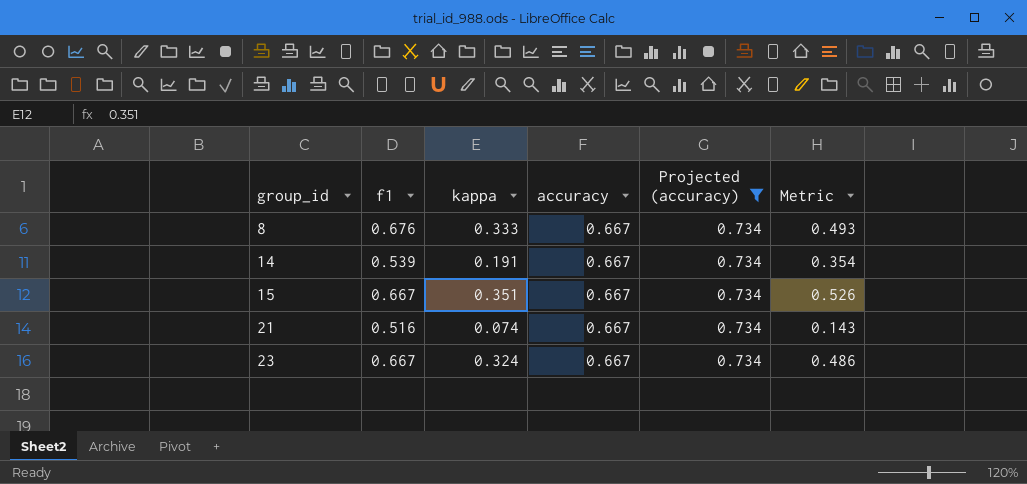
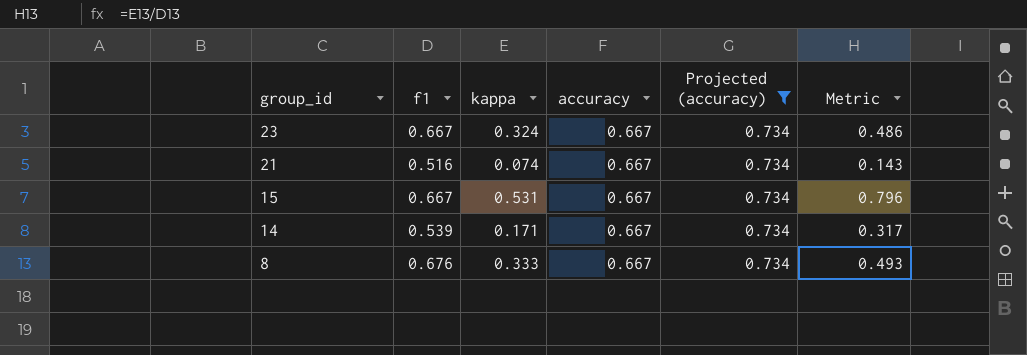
row order: group_id ascending -> group_id descending
15 | kappa: 0.351 -> 0.531
15 | Metric: 0.526 -> 0.796
14 | kappa: 0.191 -> 0.171
14 | Metric: 0.354 -> 0.317

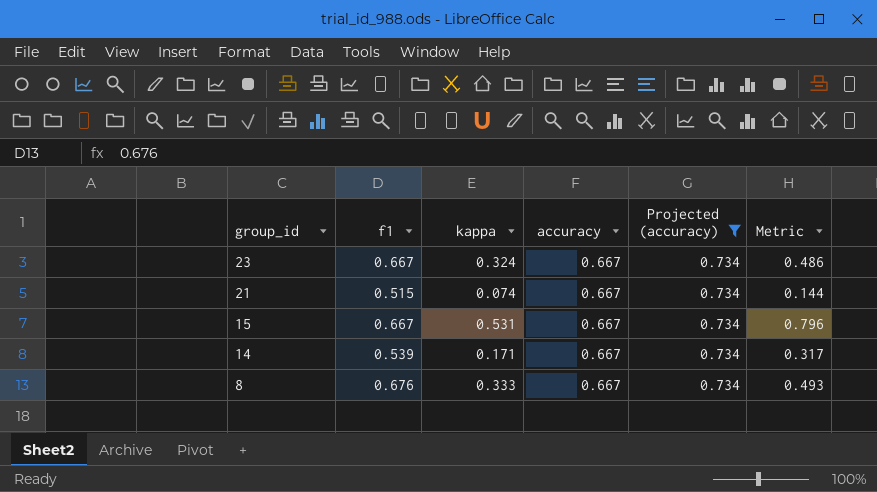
21 | f1: 0.516 -> 0.515
21 | Metric: 0.143 -> 0.144

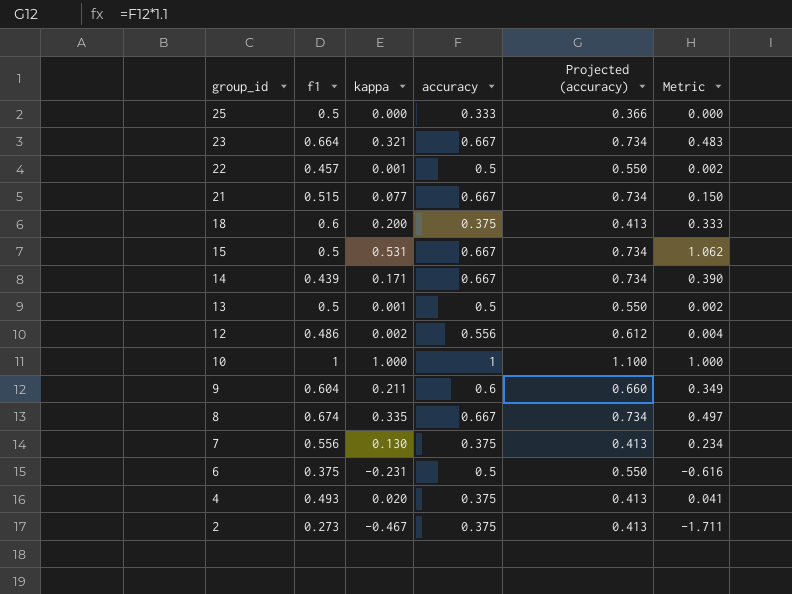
filter: Projected (accuracy) = 0.734 -> none
23 | f1: 0.667 -> 0.664
23 | kappa: 0.324 -> 0.321
23 | Metric: 0.486 -> 0.483
21 | kappa: 0.074 -> 0.077
21 | Metric: 0.144 -> 0.150
15 | f1: 0.667 -> 0.5
15 | Metric: 0.796 -> 1.062
14 | f1: 0.539 -> 0.439
14 | Metric: 0.317 -> 0.390
8 | f1: 0.676 -> 0.674
8 | kappa: 0.333 -> 0.335
8 | Metric: 0.493 -> 0.497

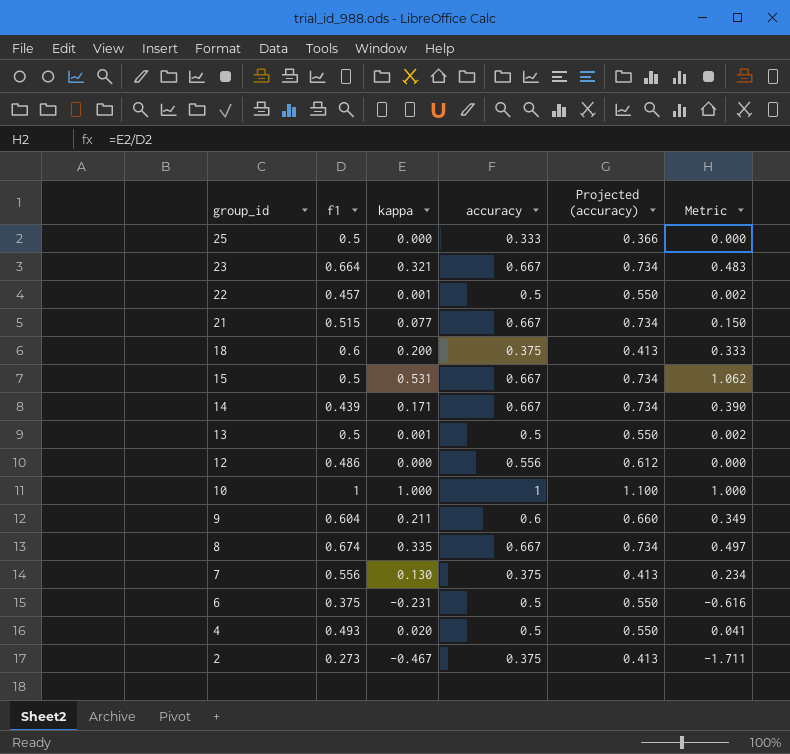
12 | kappa: 0.002 -> 0.000
12 | Metric: 0.004 -> 0.000
4 | accuracy: 0.375 -> 0.5
4 | Projected (accuracy): 0.413 -> 0.550

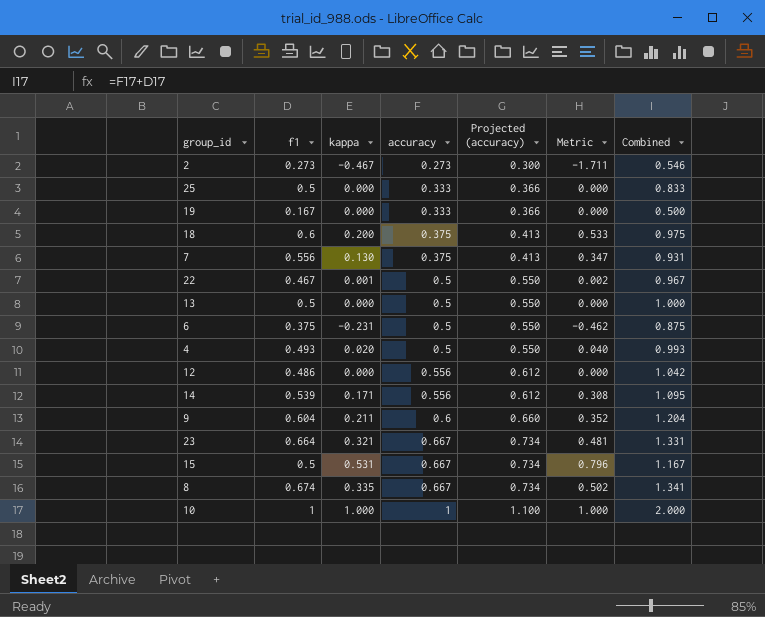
row order: group_id descending -> accuracy ascending
column Metric | formula: [kappa] / [f1] -> [kappa] / [accuracy]
column Combined | formula: none -> [f1] + [accuracy]
row 21: 0.515 | 0.077 | 0.667 | 0.734 | 0.150 -> none
2 | accuracy: 0.375 -> 0.273
2 | Projected (accuracy): 0.413 -> 0.300
row 19: none -> 0.167 | 0.000 | 0.333 | 0.366 | 0.000 | 0.500
22 | f1: 0.457 -> 0.467
13 | kappa: 0.001 -> 0.000
14 | f1: 0.439 -> 0.539
14 | accuracy: 0.667 -> 0.556
14 | Projected (accuracy): 0.734 -> 0.612

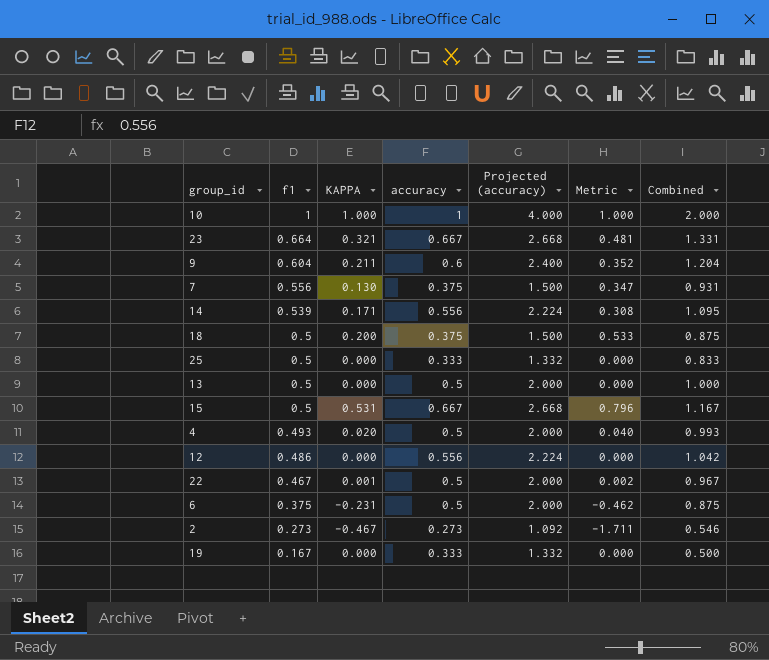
row order: accuracy ascending -> f1 descending
column name: kappa -> KAPPA
column Projected (accuracy) | formula: [accuracy] * 1.1 -> [accuracy] * 4
row 8: 0.674 | 0.335 | 0.667 | 0.734 | 0.502 | 1.341 -> none
18 | f1: 0.6 -> 0.5
18 | Combined: 0.975 -> 0.875

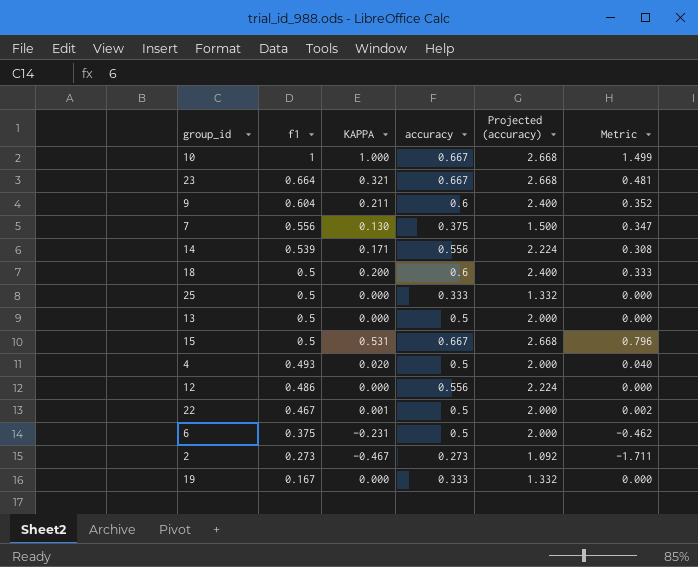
column Combined | formula: [f1] + [accuracy] -> none
10 | accuracy: 1 -> 0.667
10 | Projected (accuracy): 4.000 -> 2.668
10 | Metric: 1.000 -> 1.499
18 | accuracy: 0.375 -> 0.6
18 | Projected (accuracy): 1.500 -> 2.400
18 | Metric: 0.533 -> 0.333

